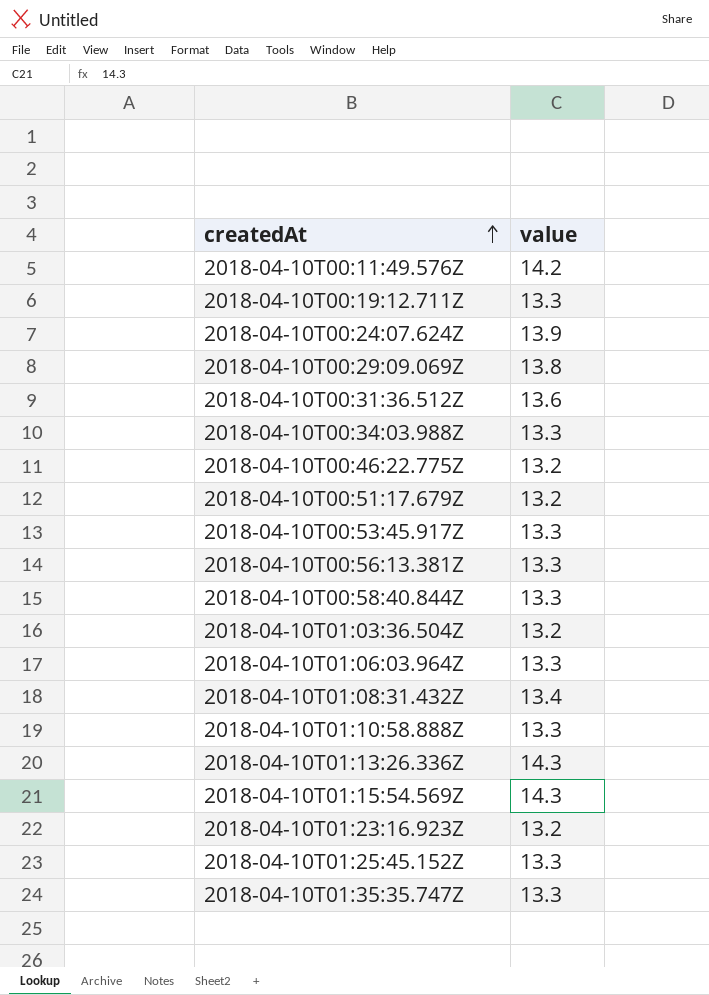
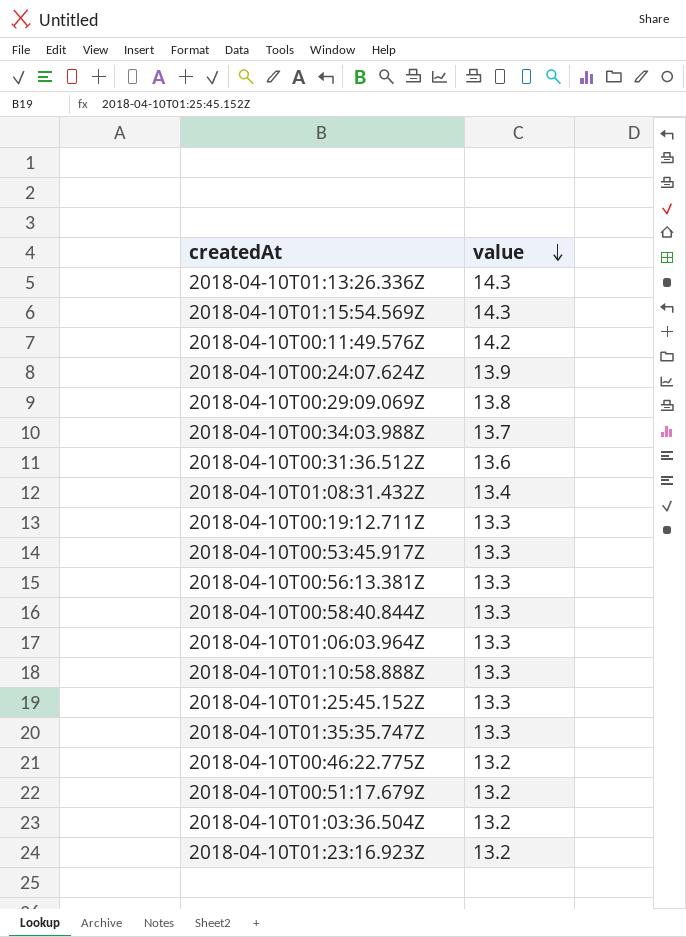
row order: createdAt ascending -> value descending
2018-04-10T00:34:03.988Z | value: 13.3 -> 13.7

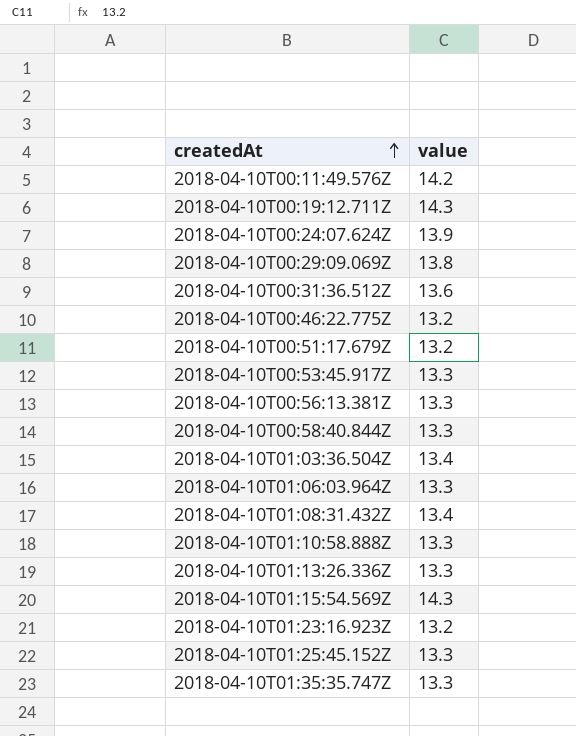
row order: value descending -> createdAt ascending
row 2018-04-10T00:34:03.988Z: 13.7 -> none
2018-04-10T00:19:12.711Z | value: 13.3 -> 14.3
2018-04-10T01:03:36.504Z | value: 13.2 -> 13.4
2018-04-10T01:13:26.336Z | value: 14.3 -> 13.3

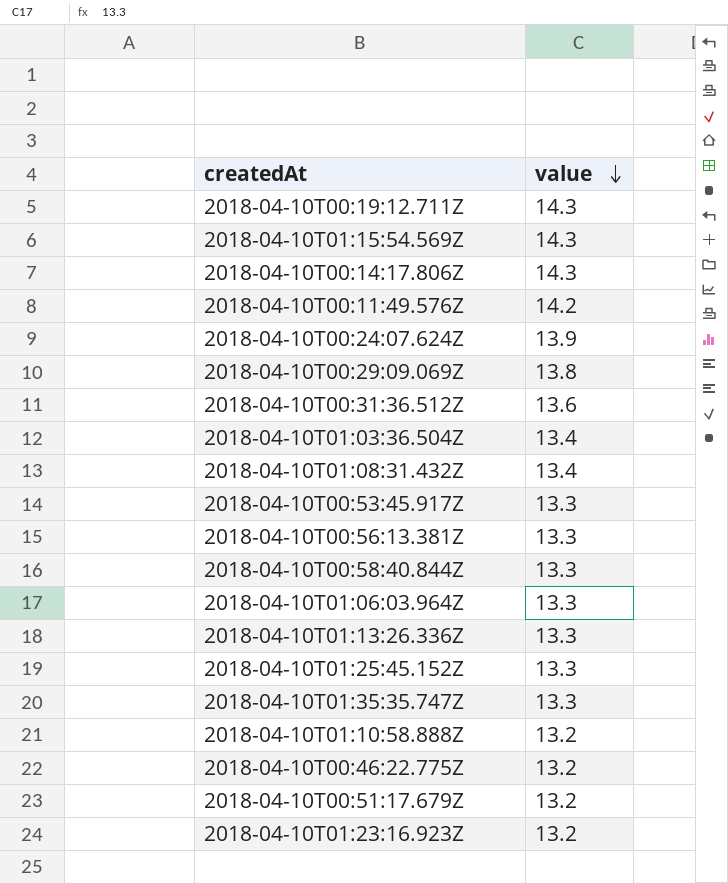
row order: createdAt ascending -> value descending
row 2018-04-10T00:14:17.806Z: none -> 14.3
2018-04-10T01:10:58.888Z | value: 13.3 -> 13.2

